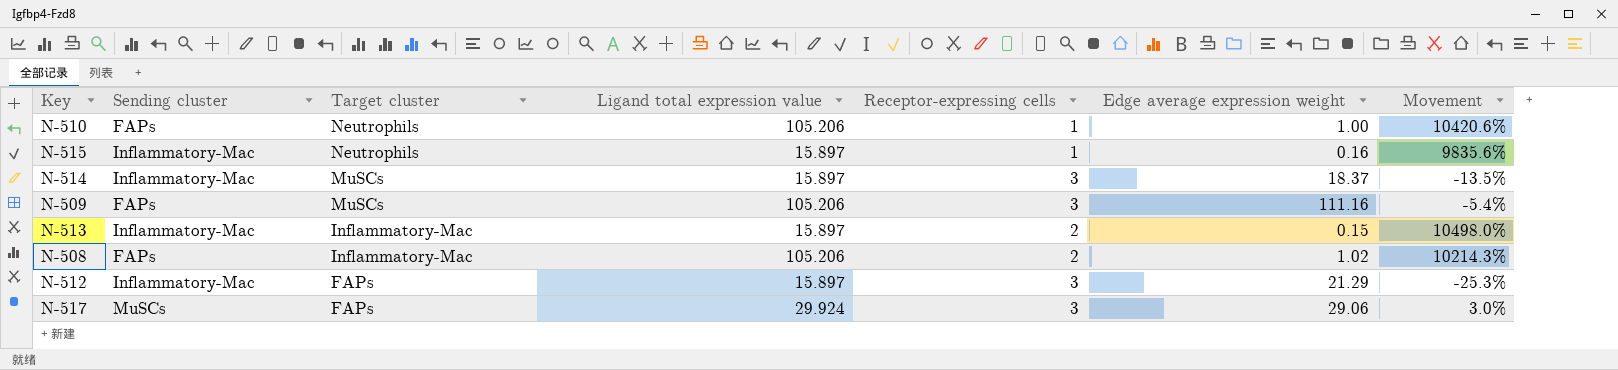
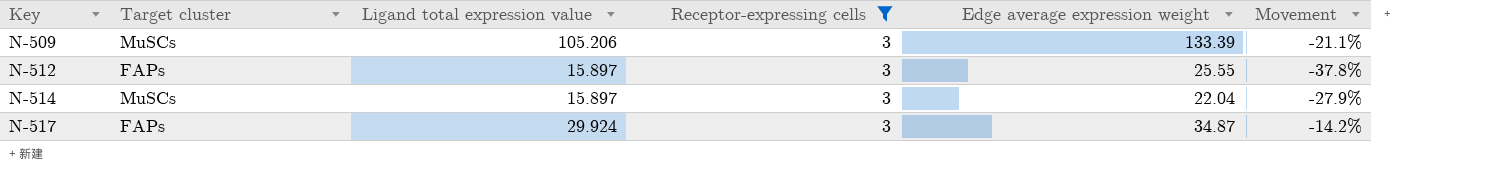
filter: none -> Receptor-expressing cells = 3
row order: Target cluster descending -> Key ascending
column Sending cluster | position: 2 -> none
N-509 | Edge average expression weight: 111.16 -> 133.39
N-509 | Movement: -5.4% -> -21.1%
N-512 | Edge average expression weight: 21.29 -> 25.55
N-512 | Movement: -25.3% -> -37.8%
N-514 | Edge average expression weight: 18.37 -> 22.04
N-514 | Movement: -13.5% -> -27.9%
N-517 | Edge average expression weight: 29.06 -> 34.87
N-517 | Movement: 3.0% -> -14.2%

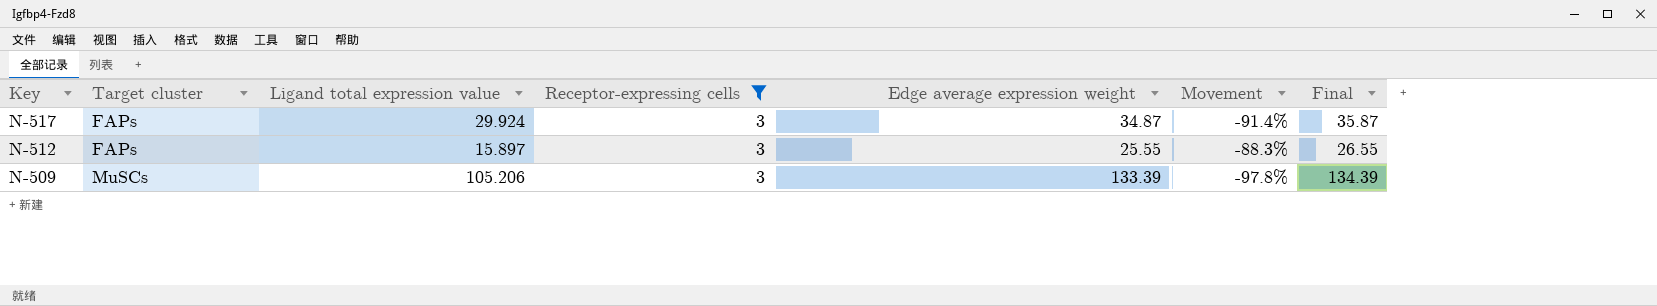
row order: Key ascending -> Key descending
column Movement | formula: ([Ligand total expression value] - [Edge average expression weight]) / [Edge average expression weight] -> ([Receptor-expressing cells] - [Edge average expression weight]) / [Edge average expression weight]
column Final | formula: none -> [Edge average expression weight] + 1
row N-514: MuSCs | 15.897 | 3 | 22.04 | -27.9% -> none

